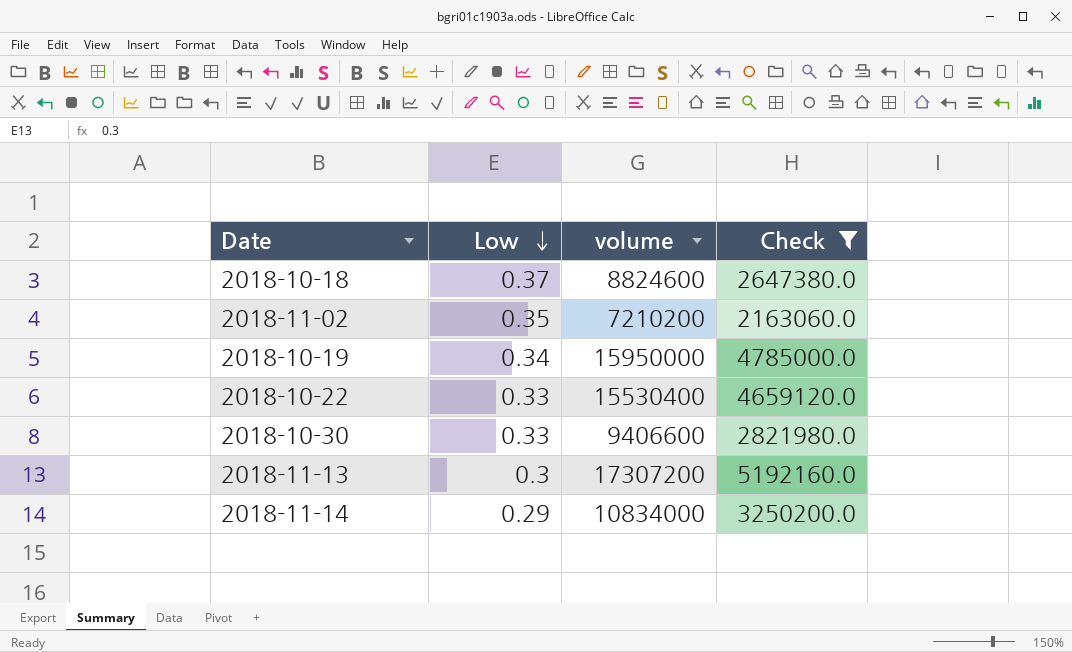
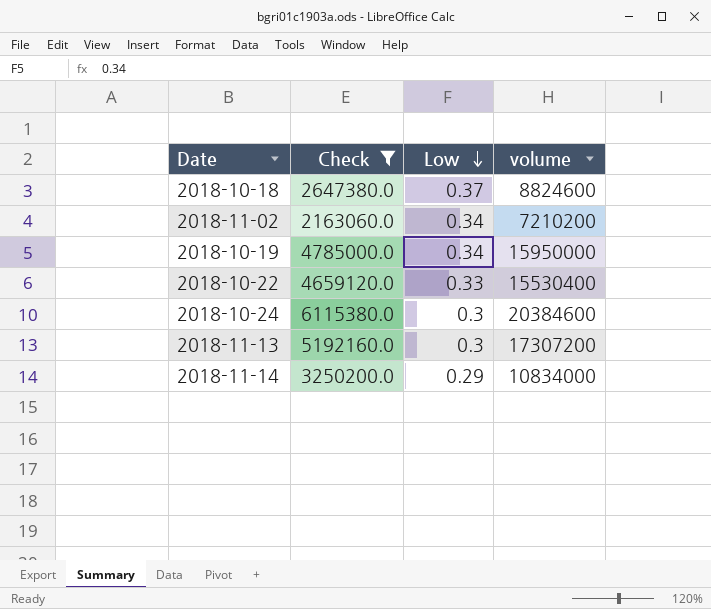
column Check | position: 4 -> 2
row 2018-10-30: 0.33 | 9406600 | 2821980.0 -> none
2018-11-02 | Low: 0.35 -> 0.34
row 2018-10-24: none -> 6115380.0 | 0.3 | 20384600

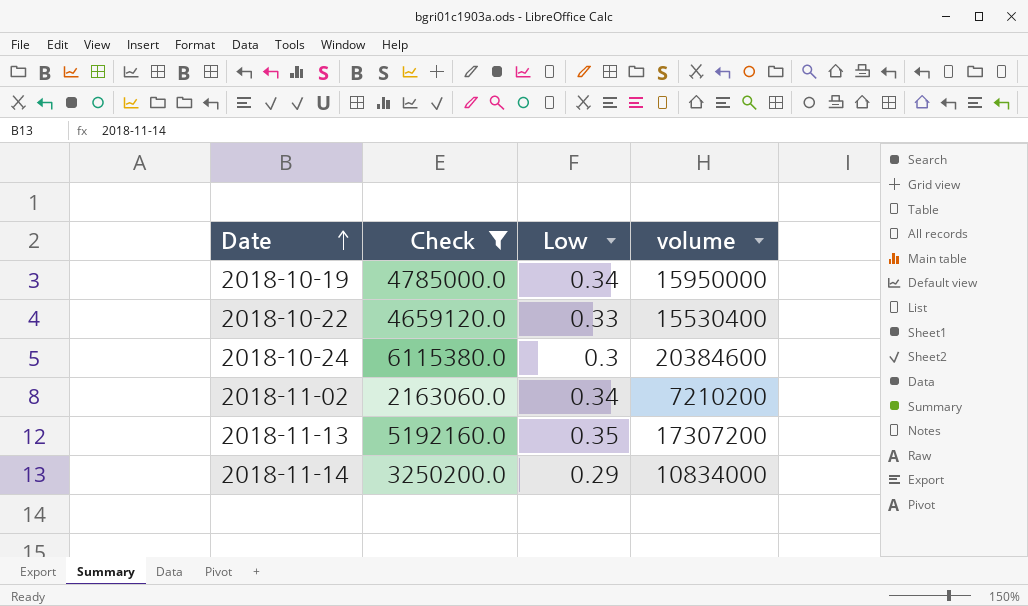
row order: Low descending -> Date ascending
row 2018-10-18: 2647380.0 | 0.37 | 8824600 -> none
2018-11-13 | Low: 0.3 -> 0.35

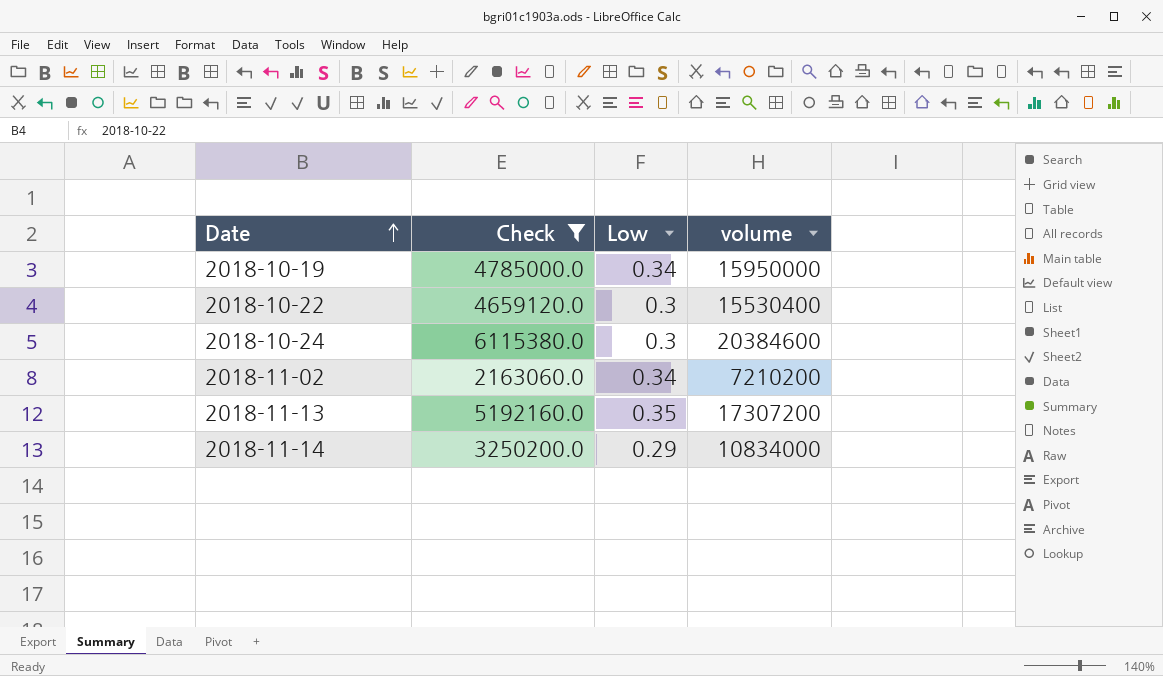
2018-10-22 | Low: 0.33 -> 0.3

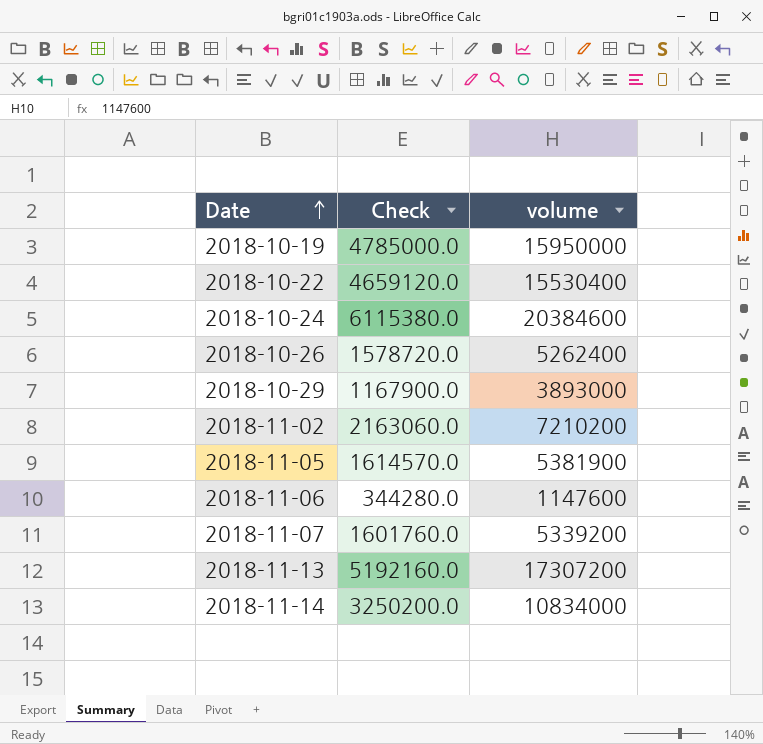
filter: Check >= 2163060.0 -> none
column Low | position: 3 -> none

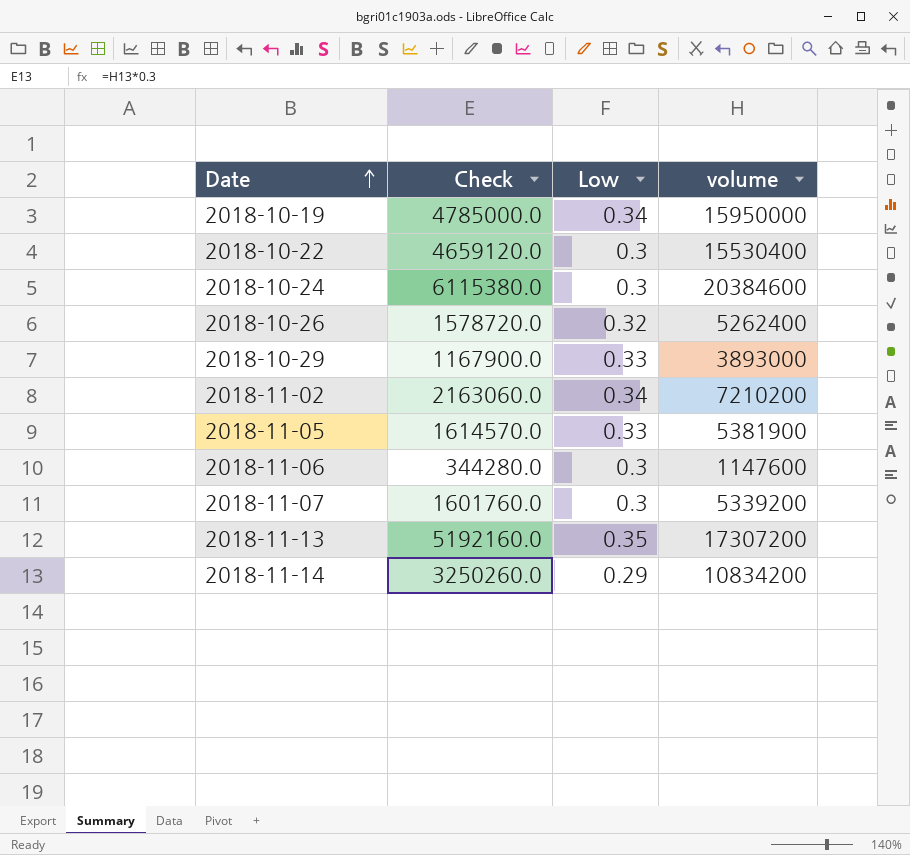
column Low | position: none -> 3
2018-11-14 | Check: 3250200.0 -> 3250260.0
2018-11-14 | volume: 10834000 -> 10834200

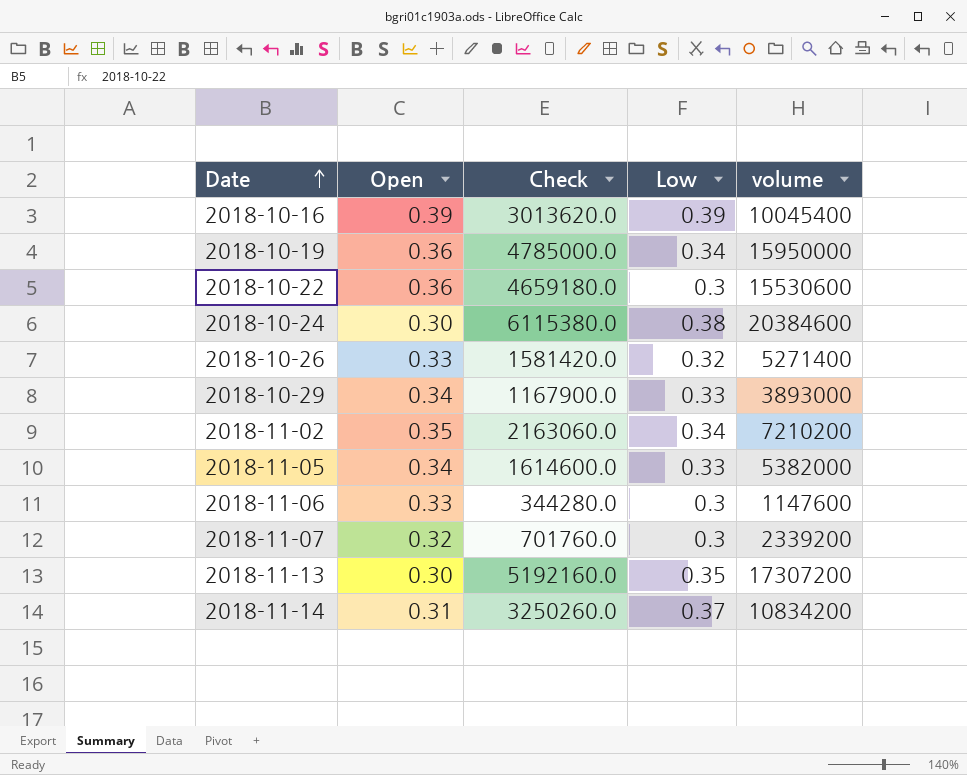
column Open | position: none -> 2
row 2018-10-16: none -> 0.39 | 3013620.0 | 0.39 | 10045400
2018-10-22 | Check: 4659120.0 -> 4659180.0
2018-10-22 | volume: 15530400 -> 15530600
2018-10-24 | Low: 0.3 -> 0.38
2018-10-26 | Check: 1578720.0 -> 1581420.0
2018-10-26 | volume: 5262400 -> 5271400
2018-11-05 | Check: 1614570.0 -> 1614600.0
2018-11-05 | volume: 5381900 -> 5382000
2018-11-07 | Check: 1601760.0 -> 701760.0
2018-11-07 | volume: 5339200 -> 2339200
2018-11-14 | Low: 0.29 -> 0.37

